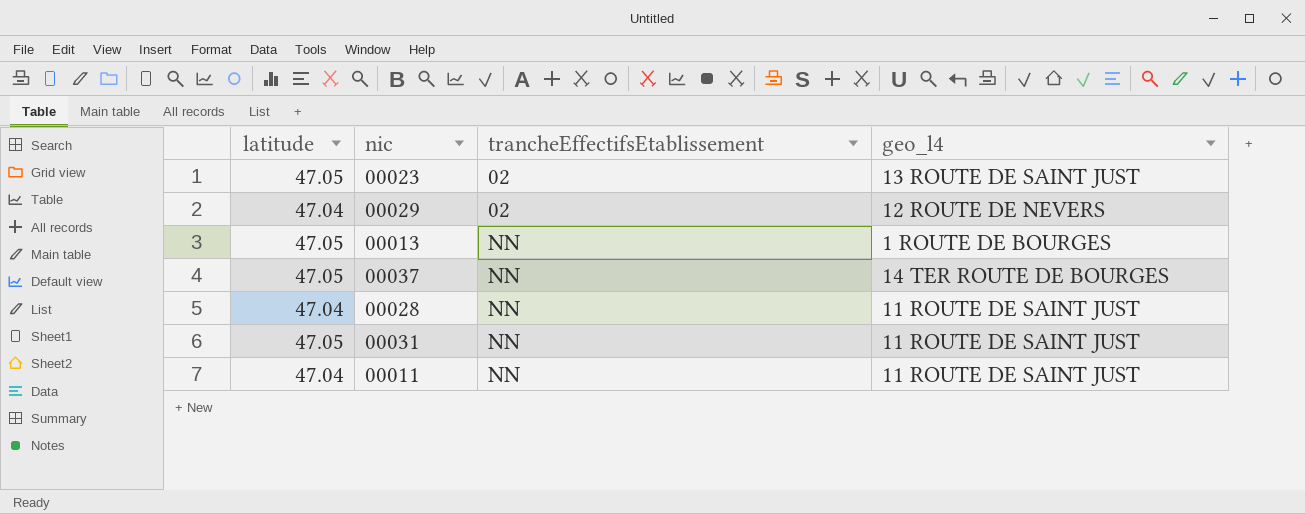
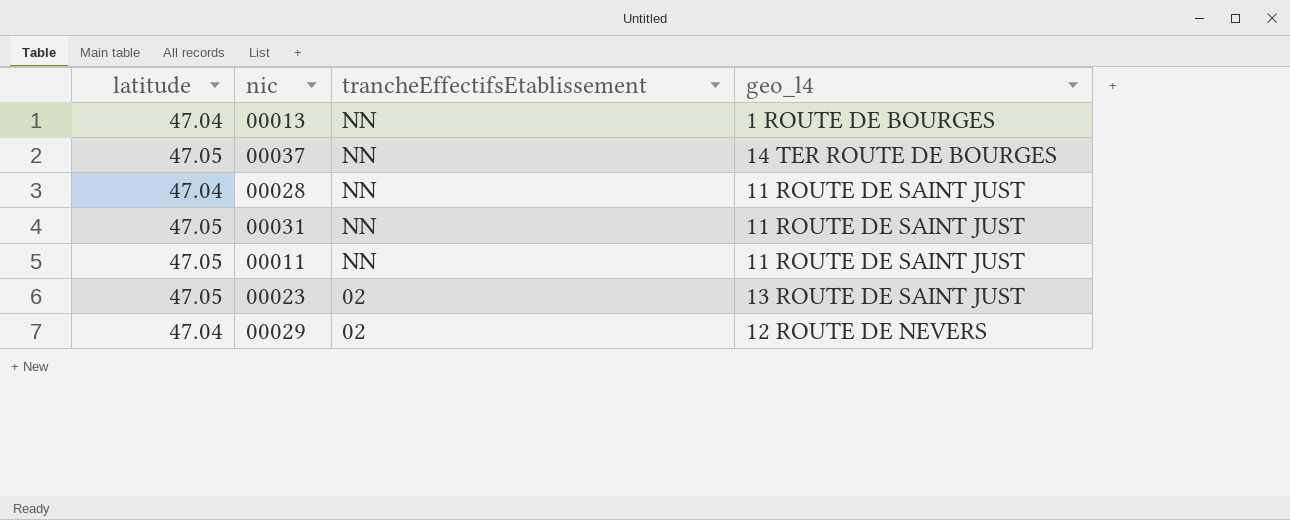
row order: trancheEffectifsEtablissement ascending -> trancheEffectifsEtablissement descending
00013 | latitude: 47.05 -> 47.04
00011 | latitude: 47.04 -> 47.05

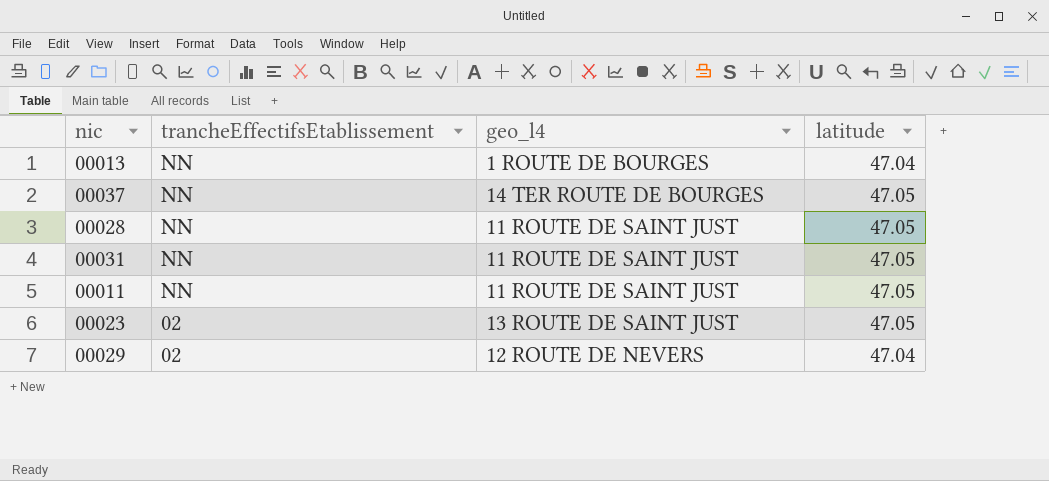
column latitude | position: 1 -> 4
00028 | latitude: 47.04 -> 47.05

